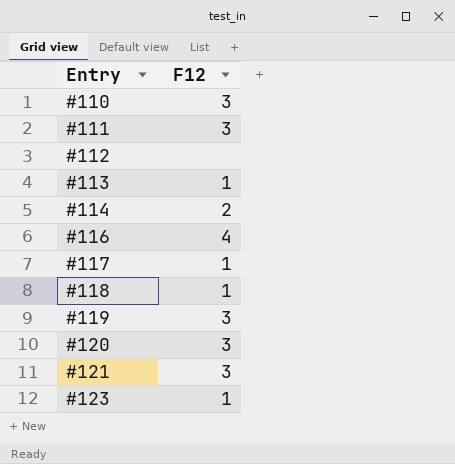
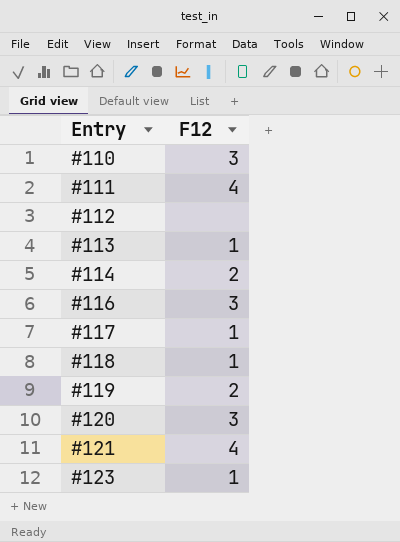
#111 | F12: 3 -> 4
#116 | F12: 4 -> 3
#119 | F12: 3 -> 2
#121 | F12: 3 -> 4

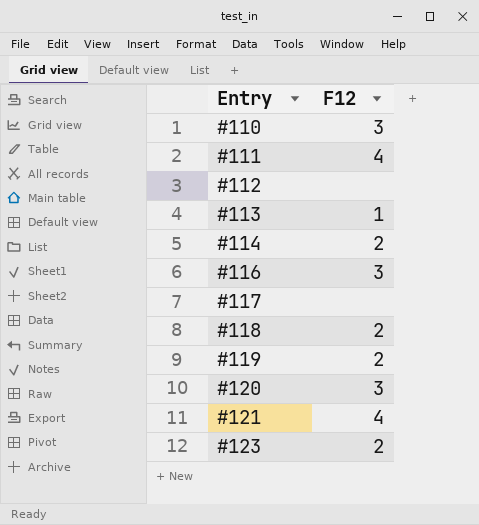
#117 | F12: 1 -> none
#118 | F12: 1 -> 2
#123 | F12: 1 -> 2

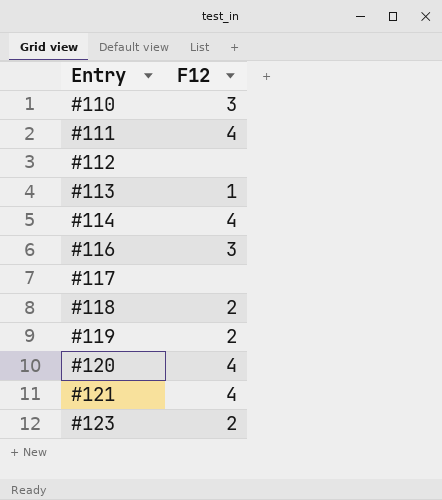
#114 | F12: 2 -> 4
#120 | F12: 3 -> 4

